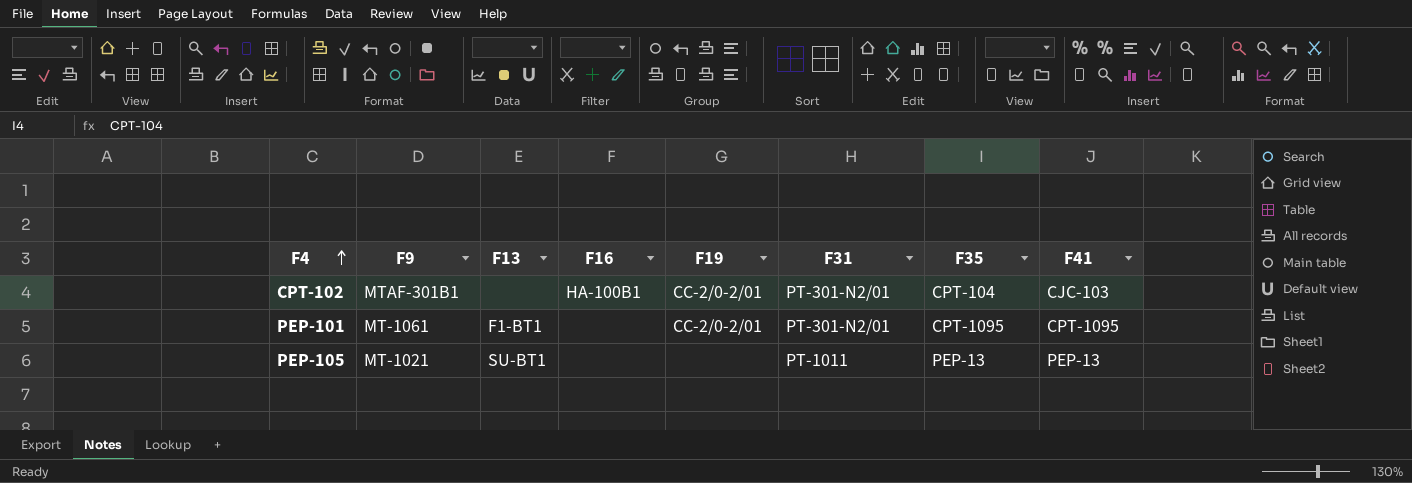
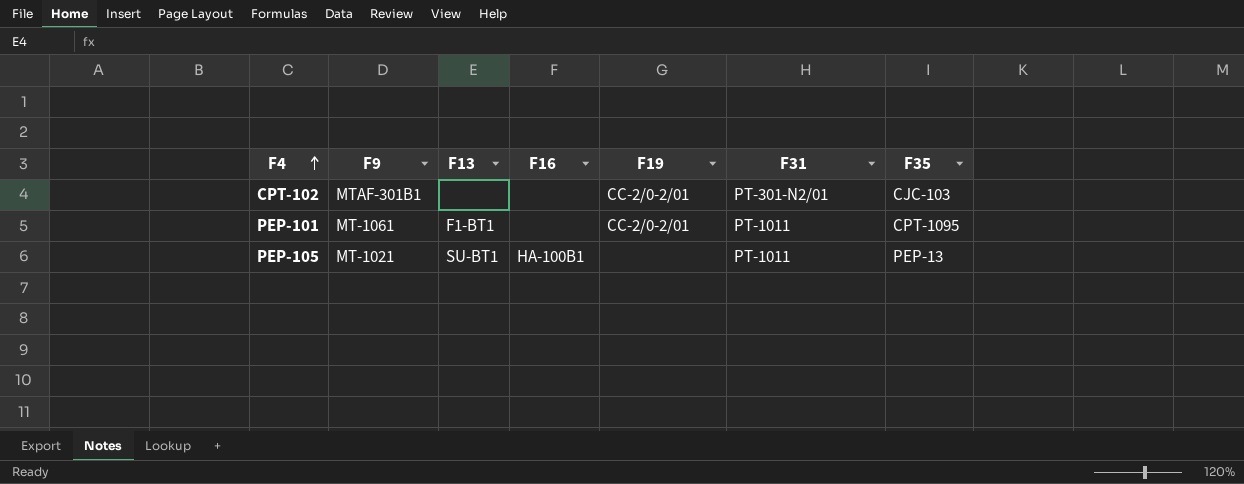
column F41 | position: 8 -> none
CPT-102 | F16: HA-100B1 -> none
CPT-102 | F35: CPT-104 -> CJC-103
PEP-101 | F31: PT-301-N2/01 -> PT-1011
PEP-105 | F16: none -> HA-100B1

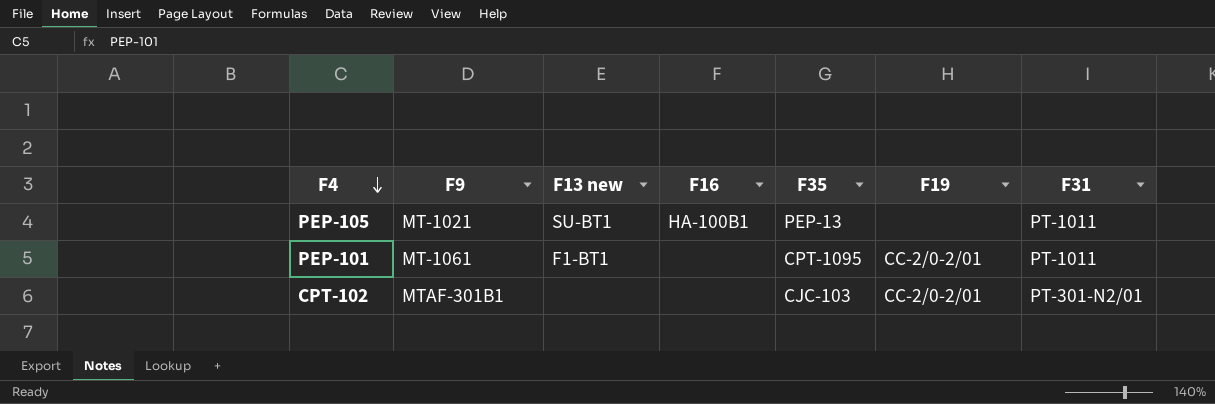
row order: F4 ascending -> F4 descending
column name: F13 -> F13 new
column F35 | position: 7 -> 5

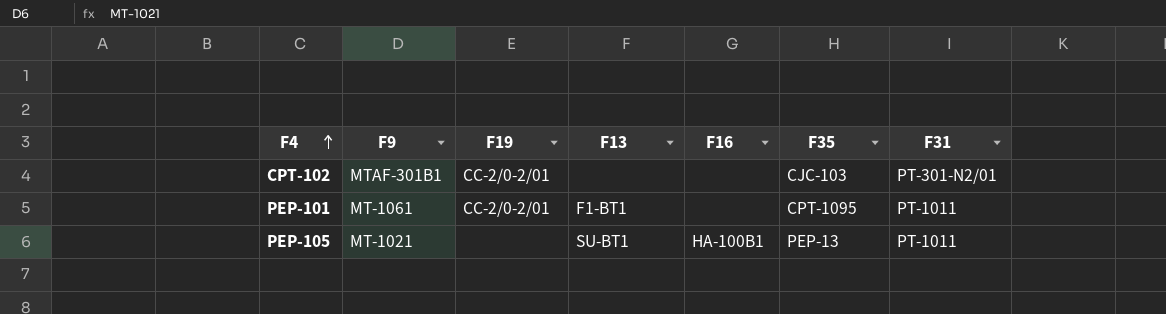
row order: F4 descending -> F4 ascending
column F19 | position: 6 -> 3
column name: F13 new -> F13

